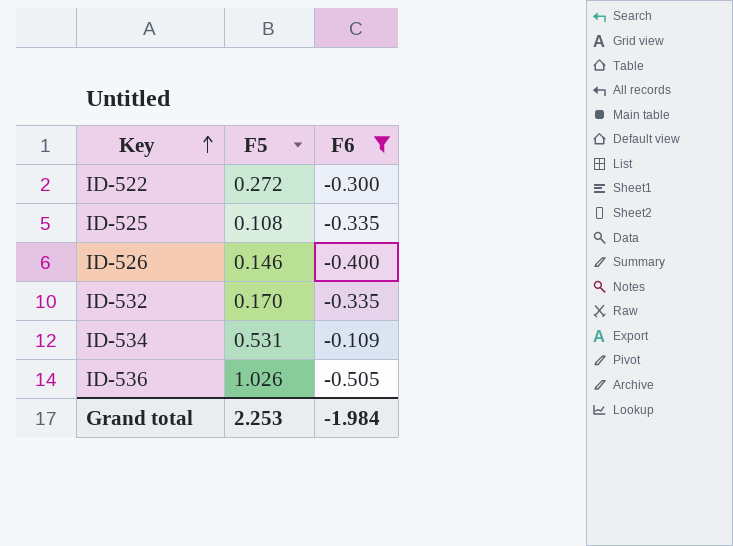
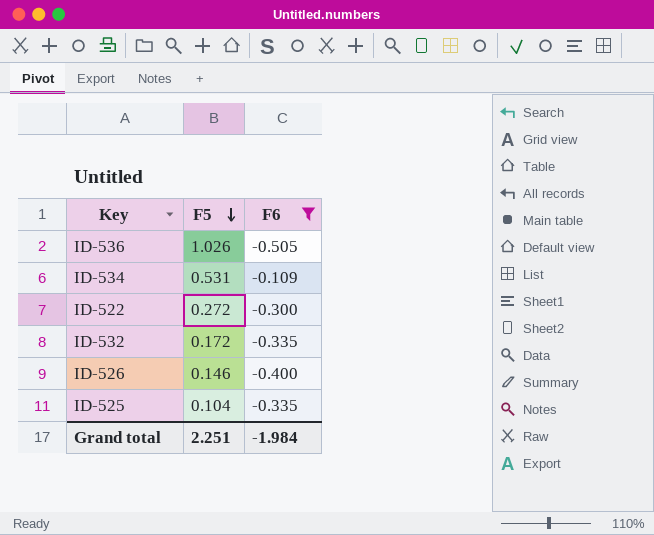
row order: Key ascending -> F5 descending
ID-532 | F5: 0.170 -> 0.172
ID-525 | F5: 0.108 -> 0.104
Grand total | F5: 2.253 -> 2.251

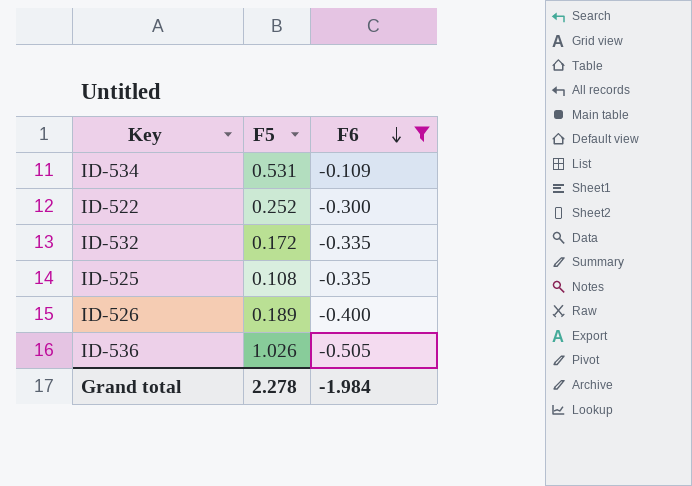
row order: F5 descending -> F6 descending
ID-522 | F5: 0.272 -> 0.252
ID-525 | F5: 0.104 -> 0.108
ID-526 | F5: 0.146 -> 0.189
Grand total | F5: 2.251 -> 2.278

